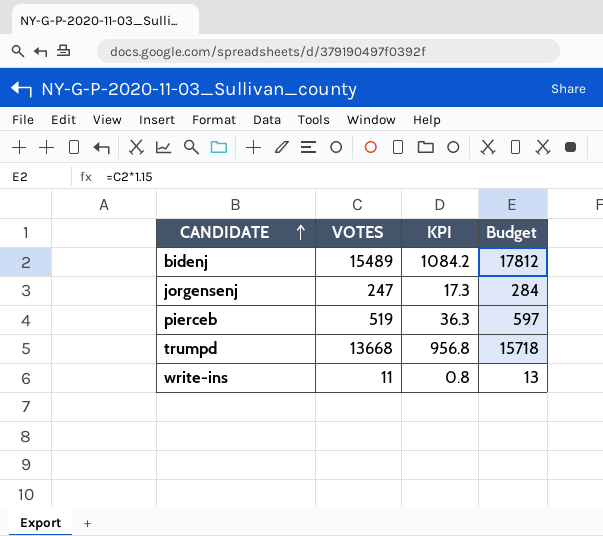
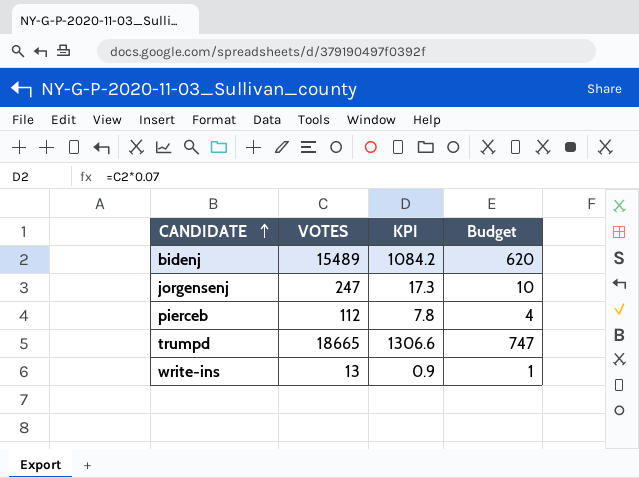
column Budget | formula: [VOTES] * 1.15 -> [VOTES] * 0.04
pierceb | VOTES: 519 -> 112
pierceb | KPI: 36.3 -> 7.8
trumpd | VOTES: 13668 -> 18665
trumpd | KPI: 956.8 -> 1306.6
write-ins | VOTES: 11 -> 13
write-ins | KPI: 0.8 -> 0.9

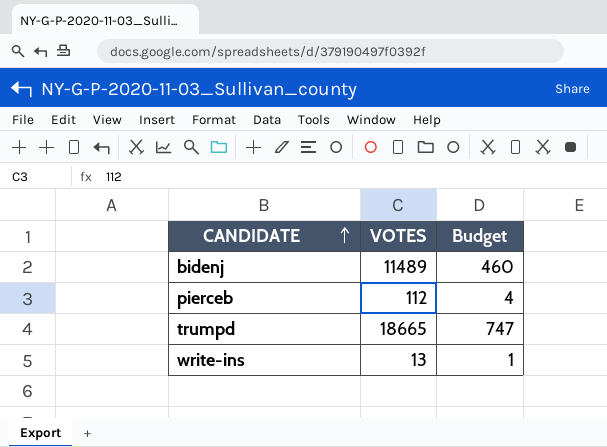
column KPI | formula: [VOTES] * 0.07 -> none
row jorgensenj: 247 | 17.3 | 10 -> none
bidenj | VOTES: 15489 -> 11489
bidenj | Budget: 620 -> 460

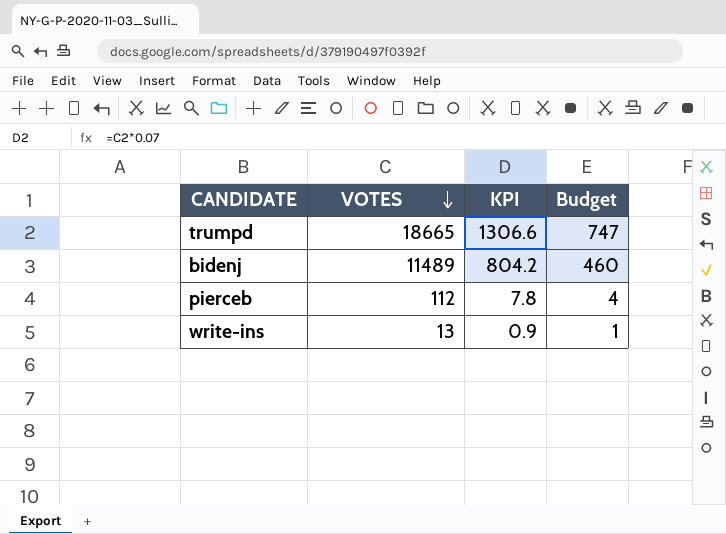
row order: CANDIDATE ascending -> VOTES descending
column KPI | formula: none -> [VOTES] * 0.07

